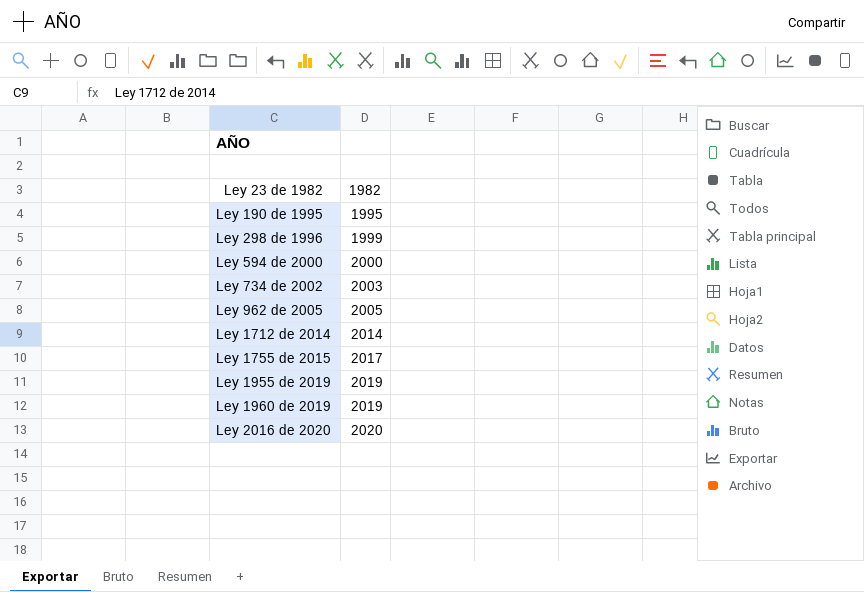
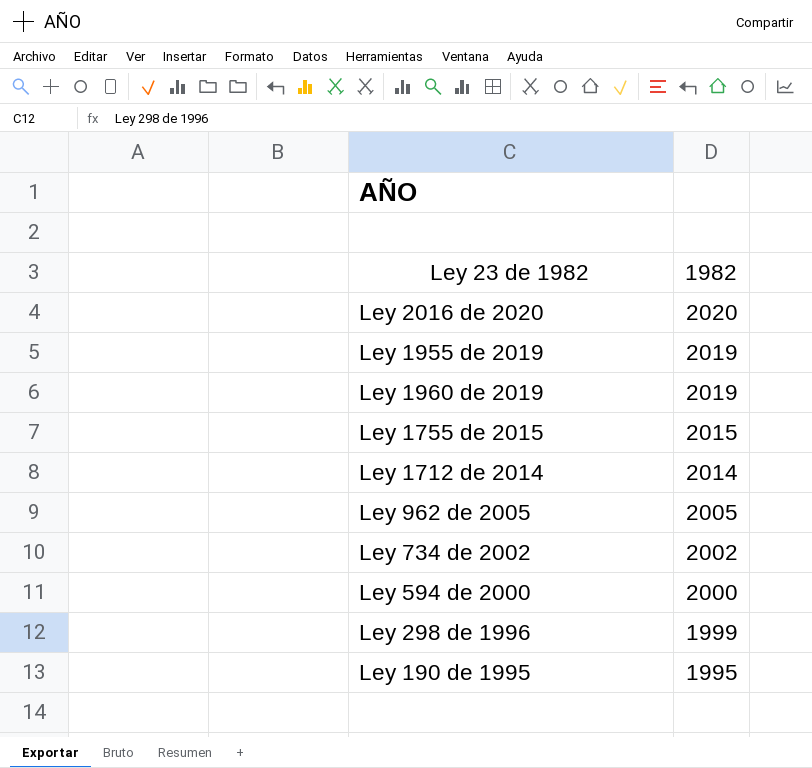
row order: Ley 23 de 1982 ascending -> 1982 descending
Ley 1755 de 2015 | 1982: 2017 -> 2015
Ley 734 de 2002 | 1982: 2003 -> 2002

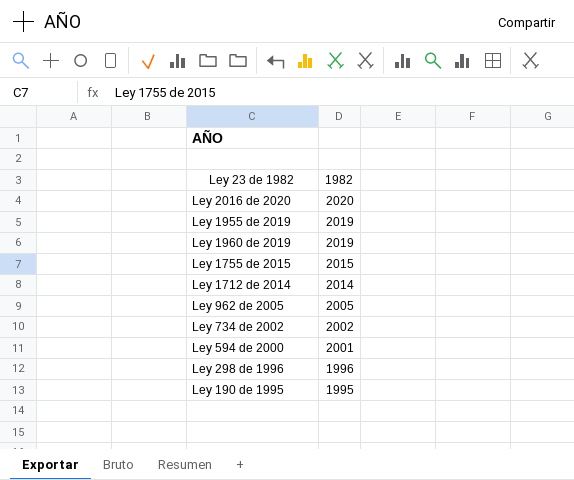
Ley 594 de 2000 | 1982: 2000 -> 2001
Ley 298 de 1996 | 1982: 1999 -> 1996

